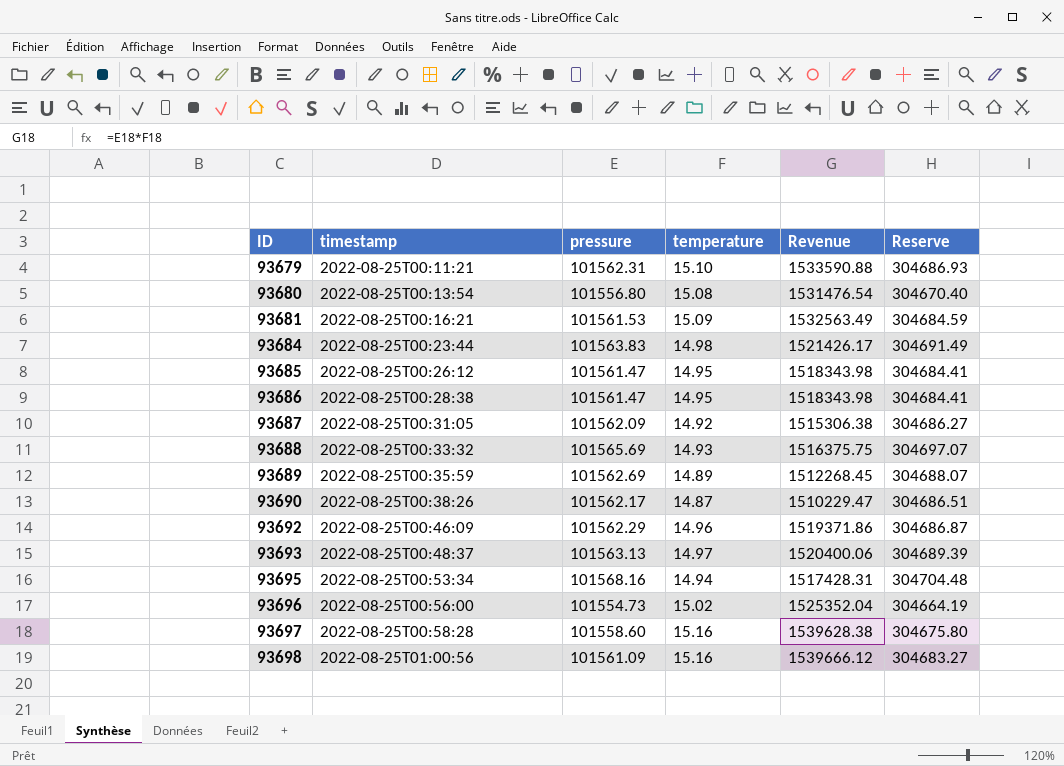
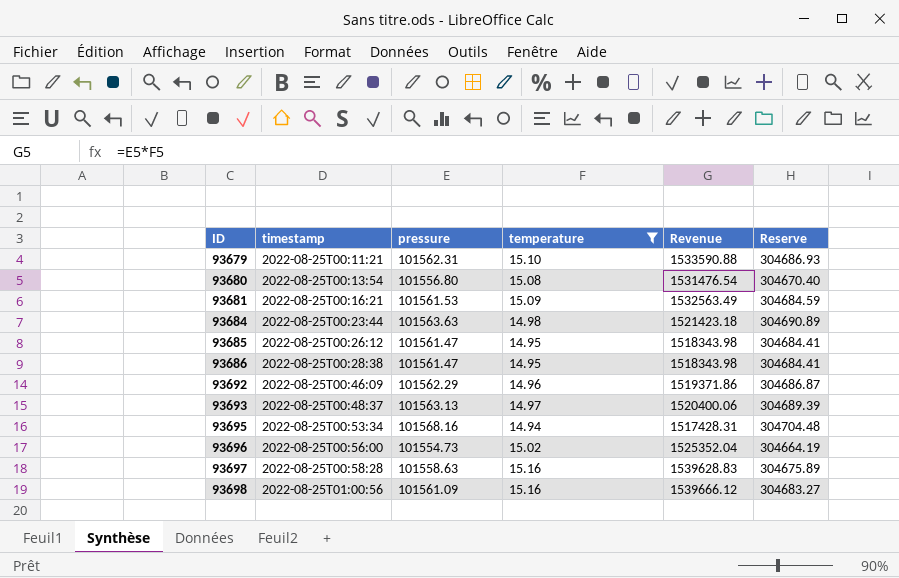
filter: none -> temperature >= 14.94
93684 | pressure: 101563.83 -> 101563.63
93684 | Revenue: 1521426.17 -> 1521423.18
93684 | Reserve: 304691.49 -> 304690.89
93697 | pressure: 101558.60 -> 101558.63
93697 | Revenue: 1539628.38 -> 1539628.83
93697 | Reserve: 304675.80 -> 304675.89

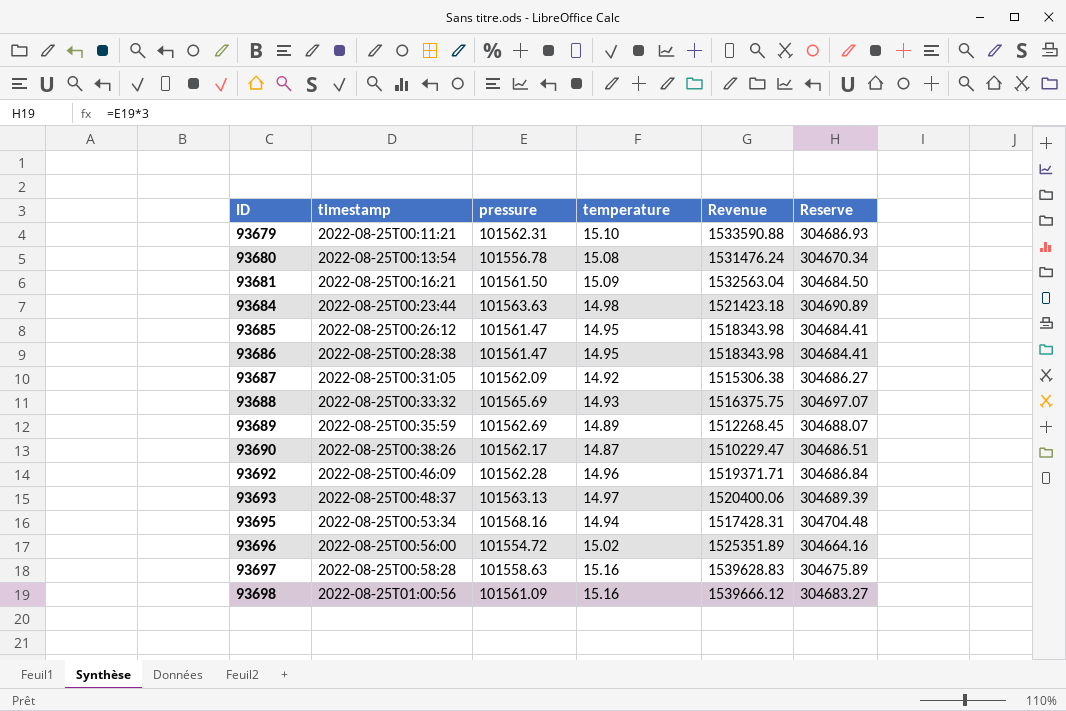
filter: temperature >= 14.94 -> none
93680 | pressure: 101556.80 -> 101556.78
93680 | Revenue: 1531476.54 -> 1531476.24
93680 | Reserve: 304670.40 -> 304670.34
93681 | pressure: 101561.53 -> 101561.50
93681 | Revenue: 1532563.49 -> 1532563.04
93681 | Reserve: 304684.59 -> 304684.50
93692 | pressure: 101562.29 -> 101562.28
93692 | Revenue: 1519371.86 -> 1519371.71
93692 | Reserve: 304686.87 -> 304686.84
93696 | pressure: 101554.73 -> 101554.72
93696 | Revenue: 1525352.04 -> 1525351.89
93696 | Reserve: 304664.19 -> 304664.16

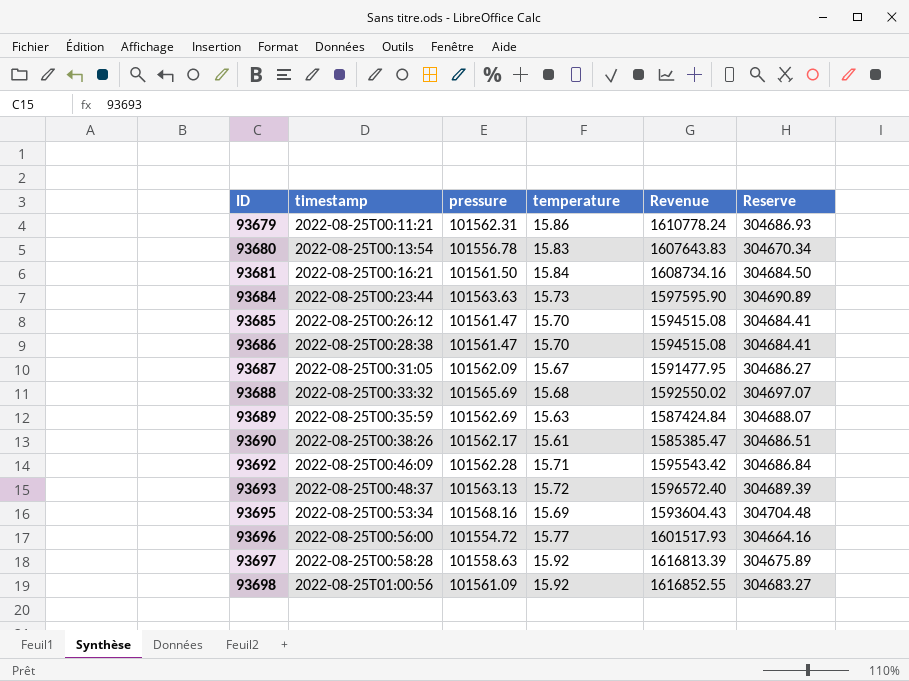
93679 | temperature: 15.10 -> 15.86
93679 | Revenue: 1533590.88 -> 1610778.24
93680 | temperature: 15.08 -> 15.83
93680 | Revenue: 1531476.24 -> 1607643.83
93681 | temperature: 15.09 -> 15.84
93681 | Revenue: 1532563.04 -> 1608734.16
93684 | temperature: 14.98 -> 15.73
93684 | Revenue: 1521423.18 -> 1597595.90
93685 | temperature: 14.95 -> 15.70
93685 | Revenue: 1518343.98 -> 1594515.08
93686 | temperature: 14.95 -> 15.70
93686 | Revenue: 1518343.98 -> 1594515.08
93687 | temperature: 14.92 -> 15.67
93687 | Revenue: 1515306.38 -> 1591477.95
93688 | temperature: 14.93 -> 15.68
93688 | Revenue: 1516375.75 -> 1592550.02
93689 | temperature: 14.89 -> 15.63
93689 | Revenue: 1512268.45 -> 1587424.84
93690 | temperature: 14.87 -> 15.61
93690 | Revenue: 1510229.47 -> 1585385.47
93692 | temperature: 14.96 -> 15.71
93692 | Revenue: 1519371.71 -> 1595543.42
93693 | temperature: 14.97 -> 15.72
93693 | Revenue: 1520400.06 -> 1596572.40
93695 | temperature: 14.94 -> 15.69
93695 | Revenue: 1517428.31 -> 1593604.43
93696 | temperature: 15.02 -> 15.77
93696 | Revenue: 1525351.89 -> 1601517.93
93697 | temperature: 15.16 -> 15.92
93697 | Revenue: 1539628.83 -> 1616813.39
93698 | temperature: 15.16 -> 15.92
93698 | Revenue: 1539666.12 -> 1616852.55

